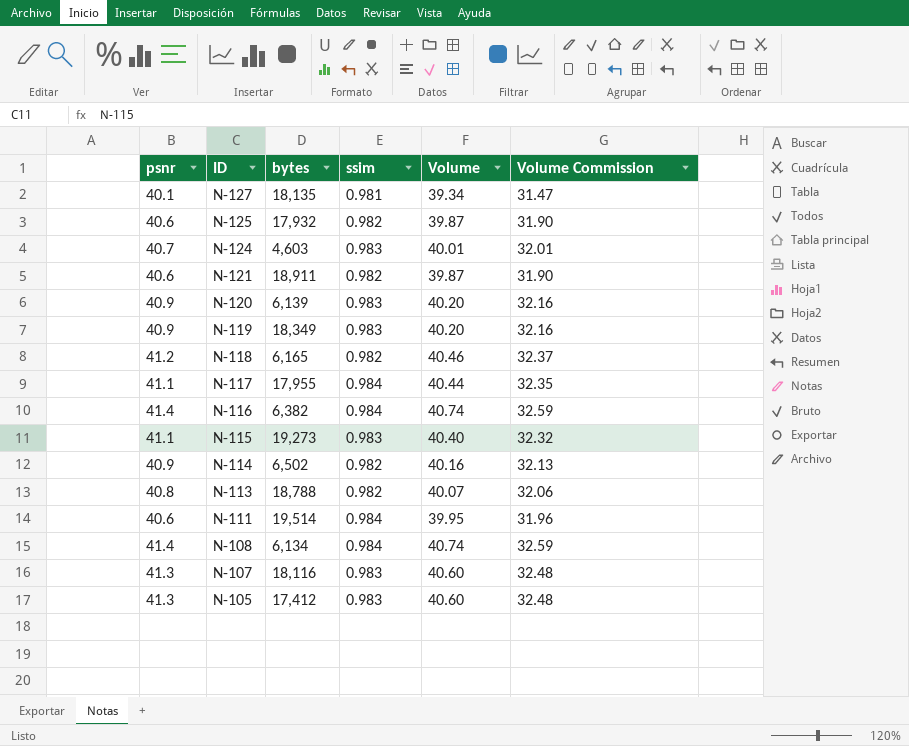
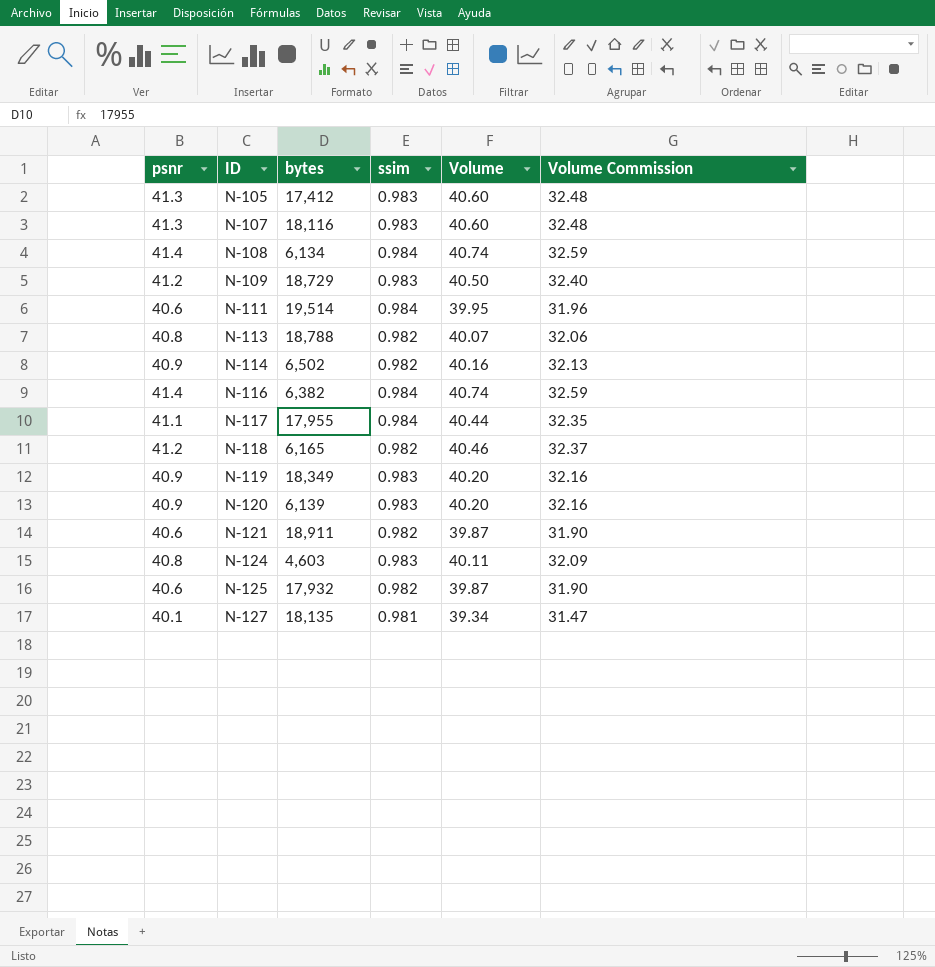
row order: ID descending -> ID ascending
row N-115: 41.1 | 19,273 | 0.983 | 40.40 | 32.32 -> none
row N-109: none -> 41.2 | 18,729 | 0.983 | 40.50 | 32.40
N-124 | psnr: 40.7 -> 40.8
N-124 | Volume: 40.01 -> 40.11
N-124 | Volume Commission: 32.01 -> 32.09

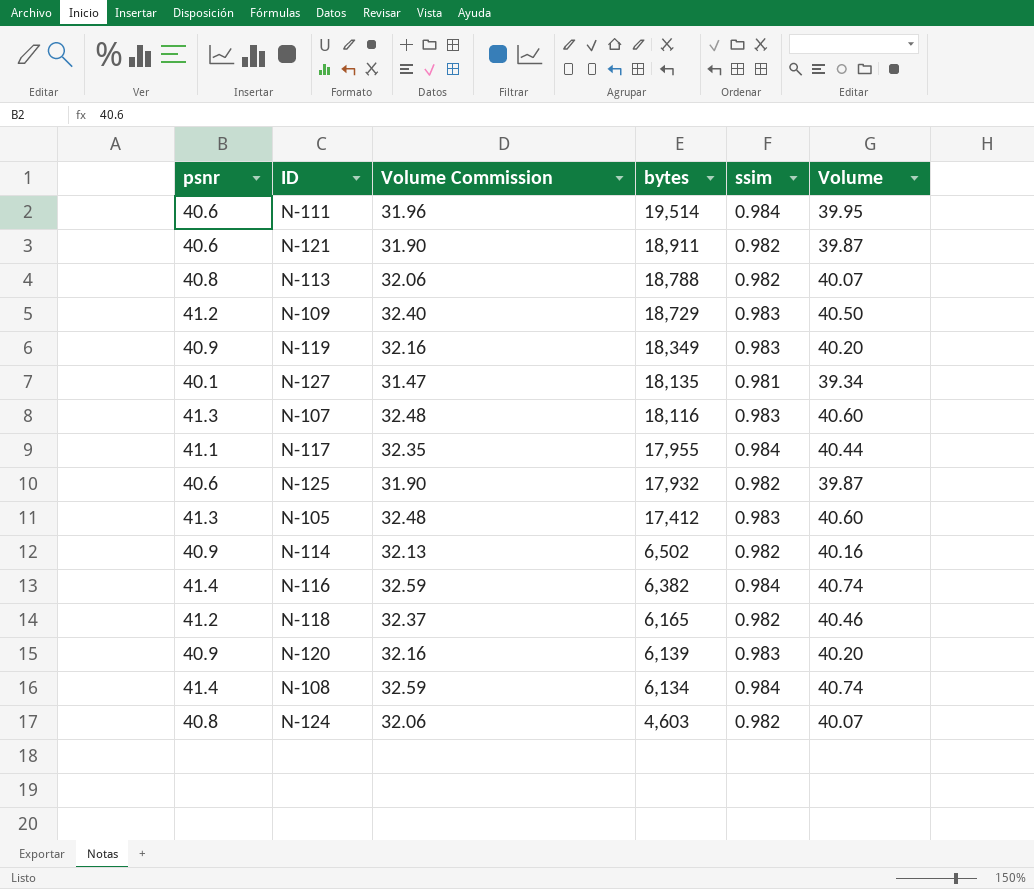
row order: ID ascending -> bytes descending
column Volume Commission | position: 6 -> 3
N-124 | Volume Commission: 32.09 -> 32.06
N-124 | ssim: 0.983 -> 0.982
N-124 | Volume: 40.11 -> 40.07

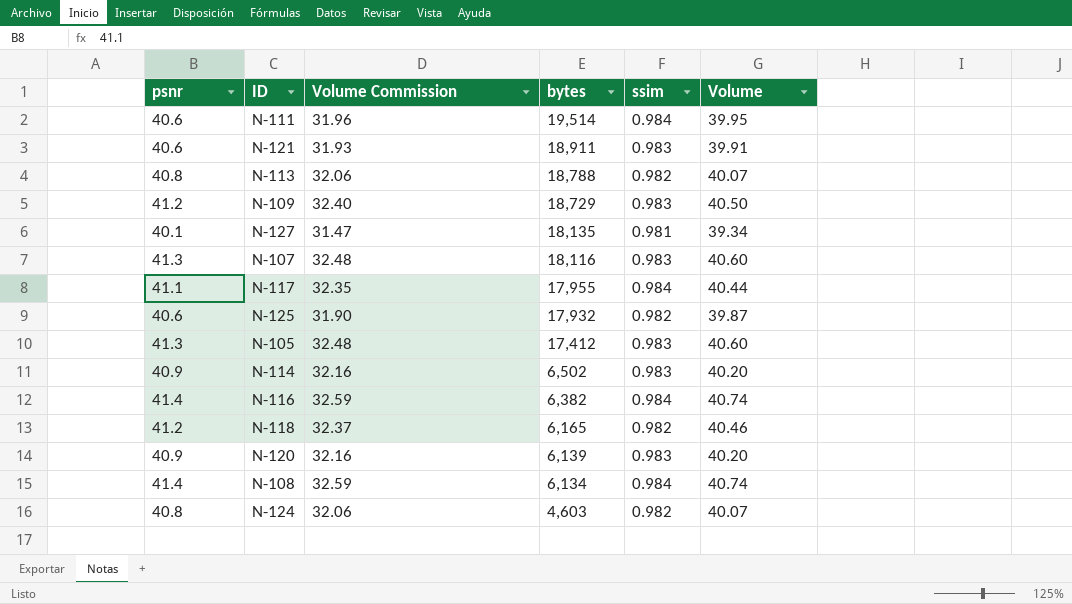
row N-119: 40.9 | 32.16 | 18,349 | 0.983 | 40.20 -> none
N-121 | Volume Commission: 31.90 -> 31.93
N-121 | ssim: 0.982 -> 0.983
N-121 | Volume: 39.87 -> 39.91
N-114 | Volume Commission: 32.13 -> 32.16
N-114 | ssim: 0.982 -> 0.983
N-114 | Volume: 40.16 -> 40.20

